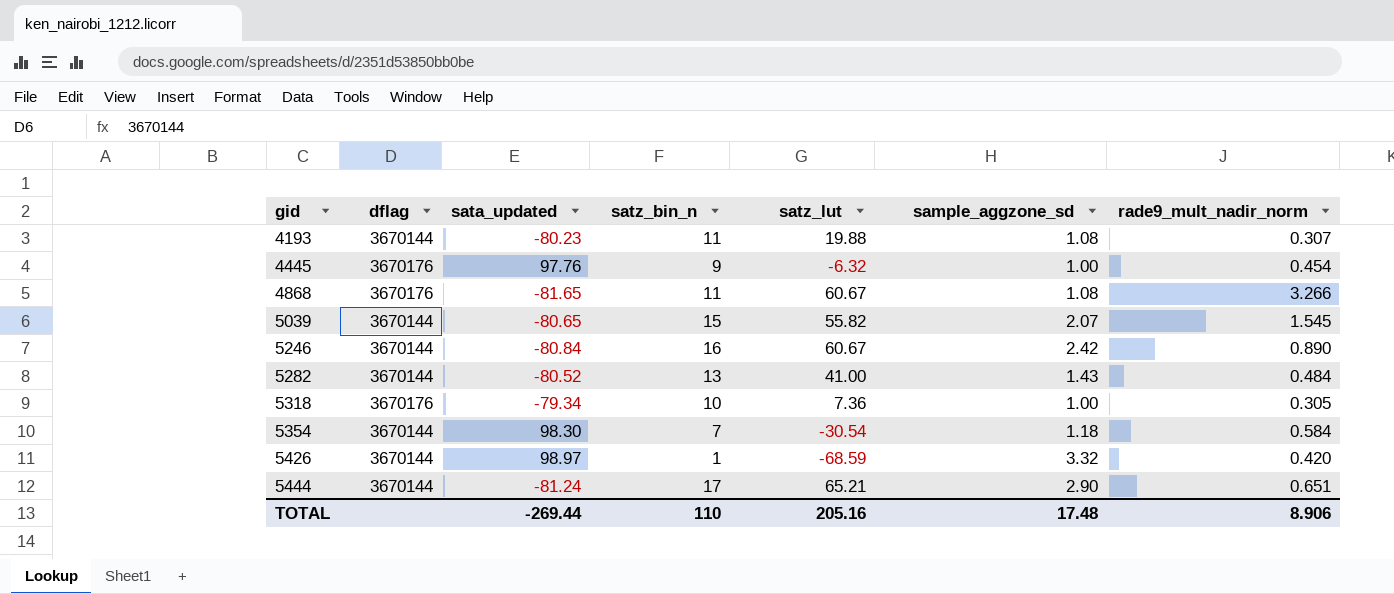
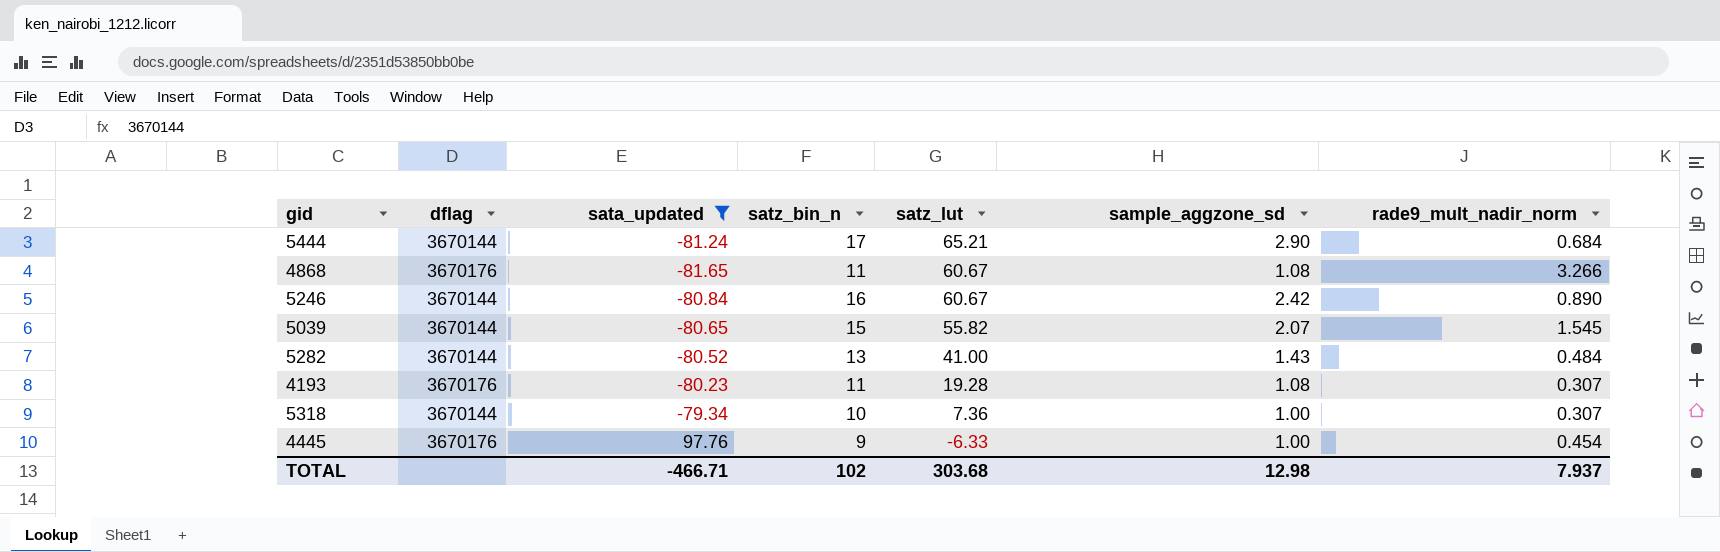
filter: none -> sata_updated <= 97.76
row order: gid ascending -> satz_lut descending
5444 | rade9_mult_nadir_norm: 0.651 -> 0.684
4193 | dflag: 3670144 -> 3670176
4193 | satz_lut: 19.88 -> 19.28
5318 | dflag: 3670176 -> 3670144
5318 | rade9_mult_nadir_norm: 0.305 -> 0.307
4445 | satz_lut: -6.32 -> -6.33
TOTAL | sata_updated: -269.44 -> -466.71
TOTAL | satz_bin_n: 110 -> 102
TOTAL | satz_lut: 205.16 -> 303.68
TOTAL | sample_aggzone_sd: 17.48 -> 12.98
TOTAL | rade9_mult_nadir_norm: 8.906 -> 7.937

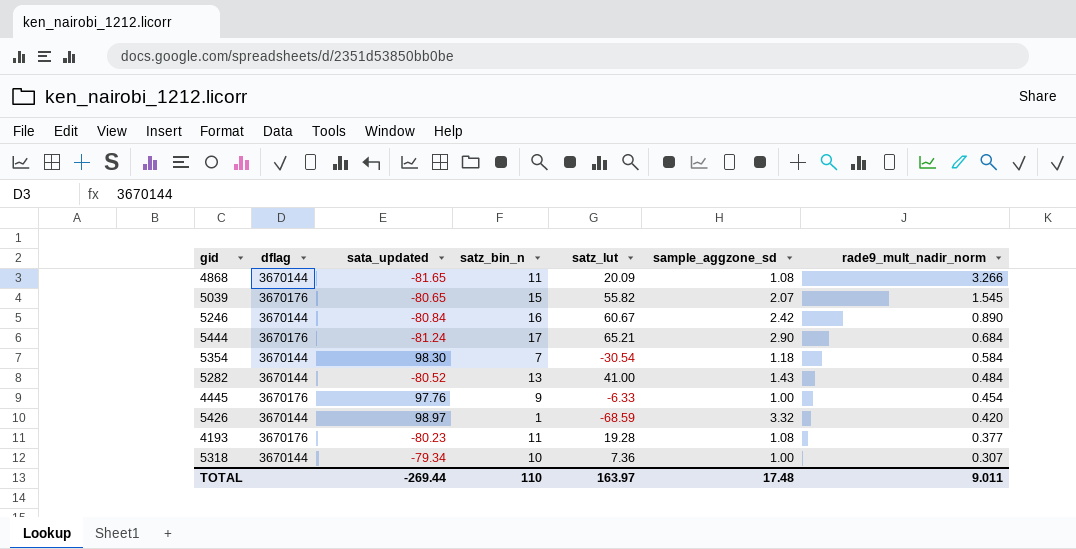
filter: sata_updated <= 97.76 -> none
row order: satz_lut descending -> rade9_mult_nadir_norm descending
4868 | dflag: 3670176 -> 3670144
4868 | satz_lut: 60.67 -> 20.09
5039 | dflag: 3670144 -> 3670176
5444 | dflag: 3670144 -> 3670176
4193 | rade9_mult_nadir_norm: 0.307 -> 0.377
TOTAL | sata_updated: -466.71 -> -269.44
TOTAL | satz_bin_n: 102 -> 110
TOTAL | satz_lut: 303.68 -> 163.97
TOTAL | sample_aggzone_sd: 12.98 -> 17.48
TOTAL | rade9_mult_nadir_norm: 7.937 -> 9.011

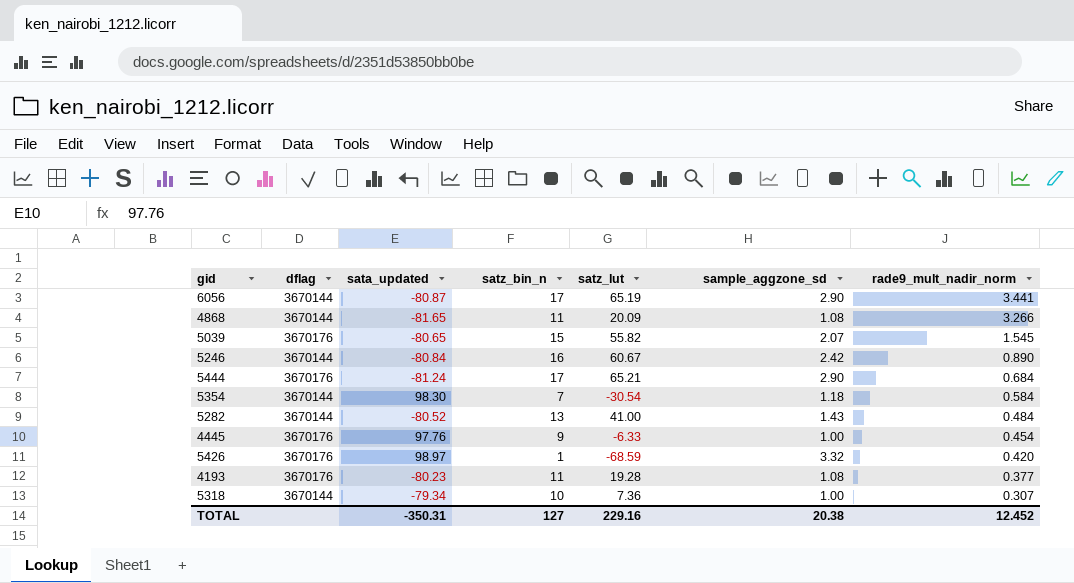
row 6056: none -> 3670144 | -80.87 | 17 | 65.19 | 2.90 | 3.441
5426 | dflag: 3670144 -> 3670176
TOTAL | sata_updated: -269.44 -> -350.31
TOTAL | satz_bin_n: 110 -> 127
TOTAL | satz_lut: 163.97 -> 229.16
TOTAL | sample_aggzone_sd: 17.48 -> 20.38
TOTAL | rade9_mult_nadir_norm: 9.011 -> 12.452

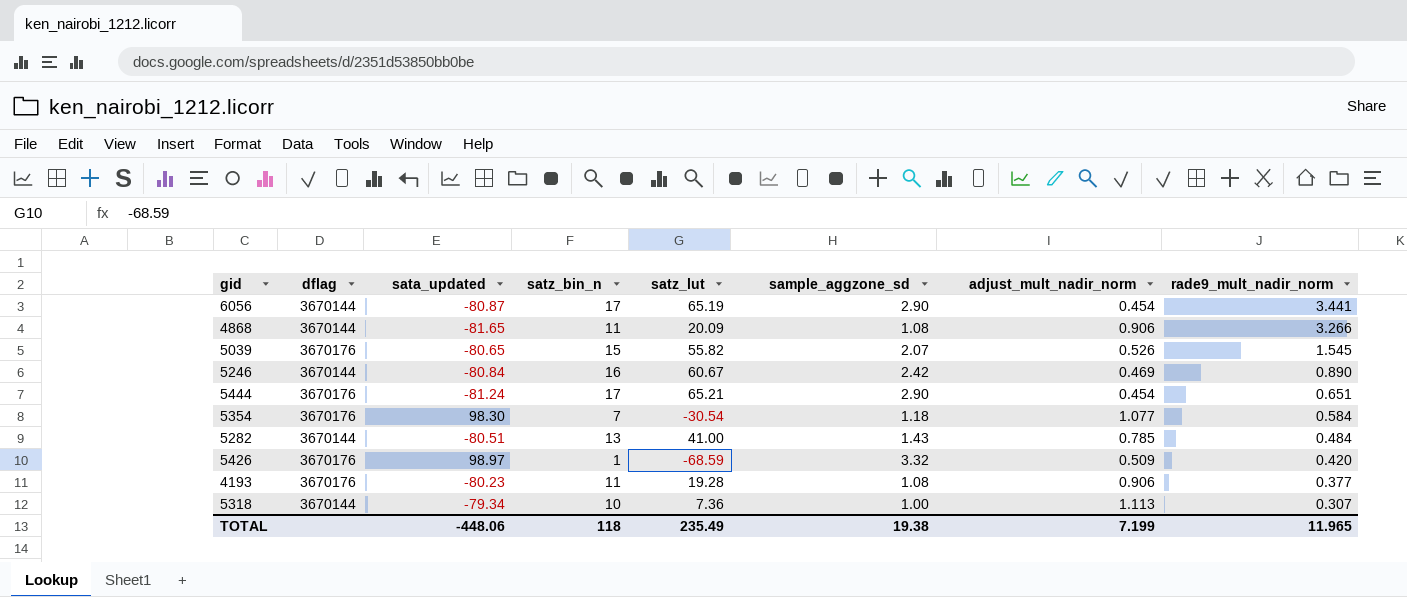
column adjust_mult_nadir_norm | position: none -> 7
row 4445: 3670176 | 97.76 | 9 | -6.33 | 1.00 | 0.454 -> none
5444 | rade9_mult_nadir_norm: 0.684 -> 0.651
5354 | dflag: 3670144 -> 3670176
5282 | sata_updated: -80.52 -> -80.51
TOTAL | sata_updated: -350.31 -> -448.06
TOTAL | satz_bin_n: 127 -> 118
TOTAL | satz_lut: 229.16 -> 235.49
TOTAL | sample_aggzone_sd: 20.38 -> 19.38
TOTAL | rade9_mult_nadir_norm: 12.452 -> 11.965

